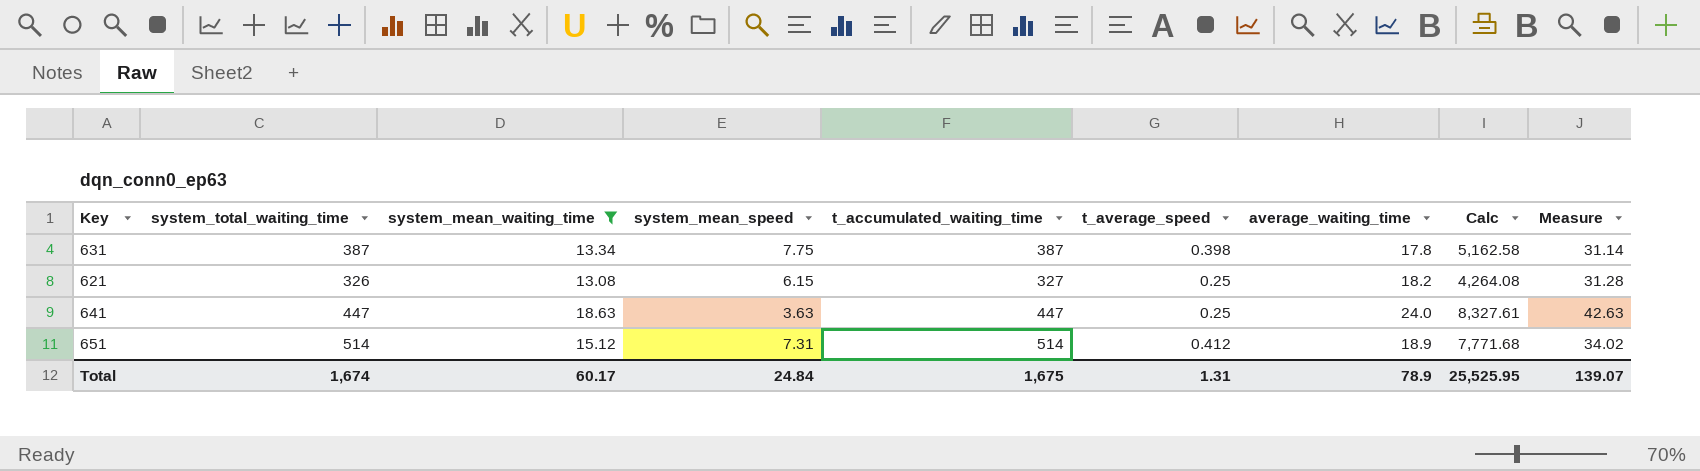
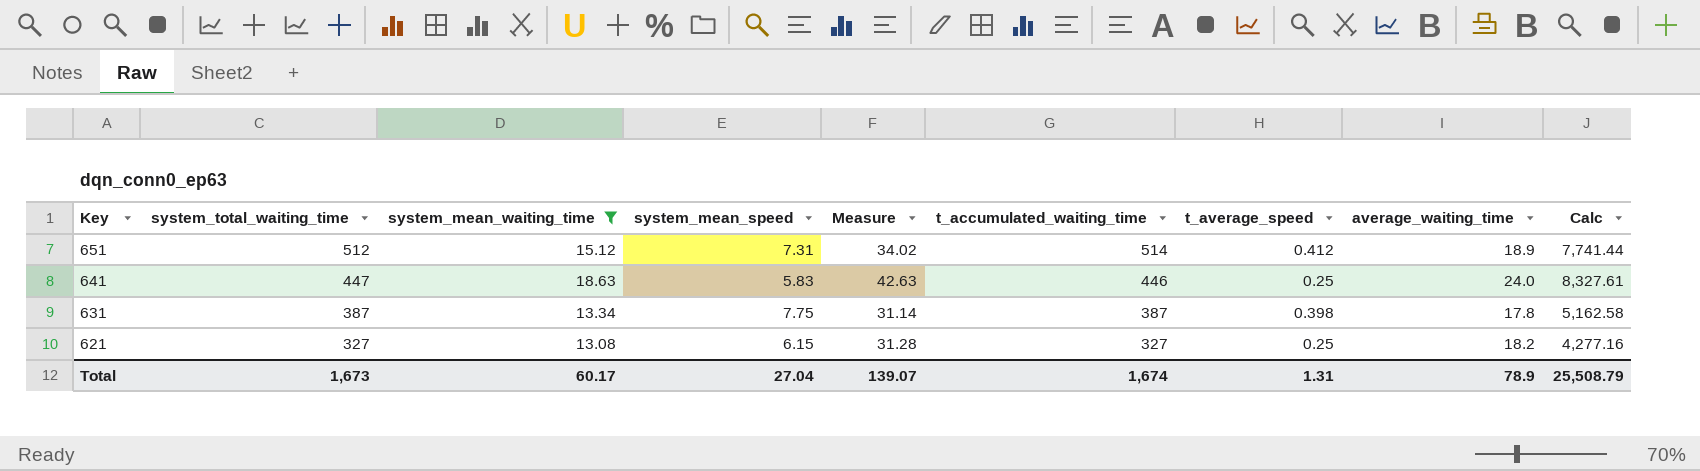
row order: none -> Key descending
column Measure | position: 9 -> 5
651 | system_total_waiting_time: 514 -> 512
651 | Calc: 7,771.68 -> 7,741.44
641 | system_mean_speed: 3.63 -> 5.83
641 | t_accumulated_waiting_time: 447 -> 446
621 | system_total_waiting_time: 326 -> 327
621 | Calc: 4,264.08 -> 4,277.16
Total | system_total_waiting_time: 1,674 -> 1,673
Total | system_mean_speed: 24.84 -> 27.04
Total | t_accumulated_waiting_time: 1,675 -> 1,674
Total | Calc: 25,525.95 -> 25,508.79

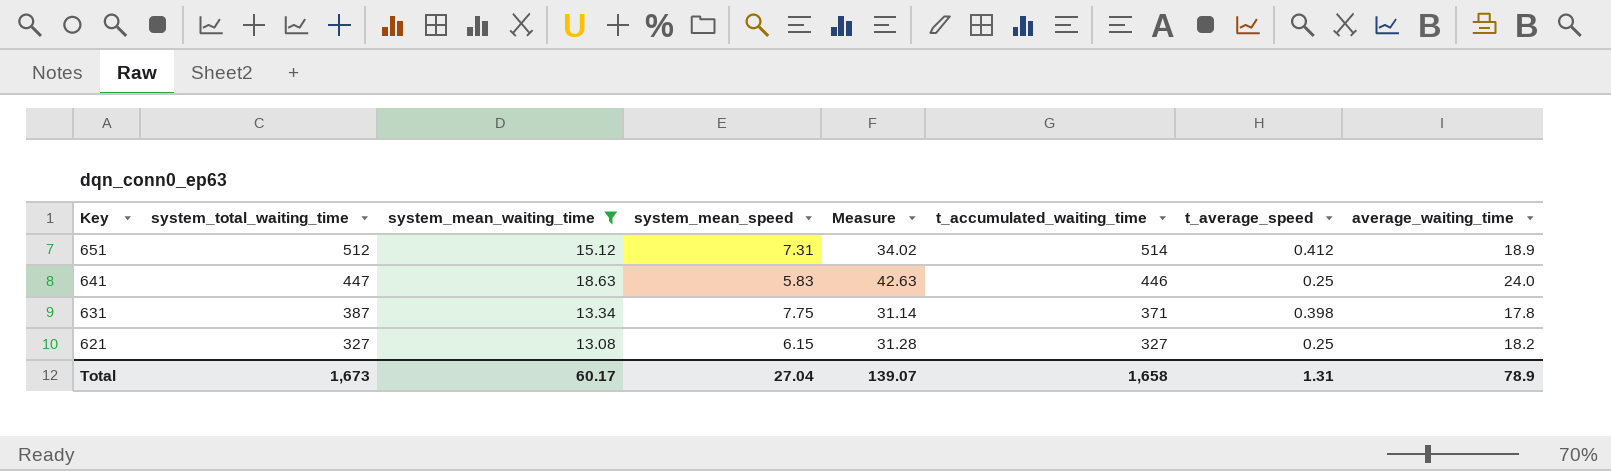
column Calc | formula: [system_total_waiting_time] * [system_mean_waiting_time] -> none
631 | t_accumulated_waiting_time: 387 -> 371
Total | t_accumulated_waiting_time: 1,674 -> 1,658

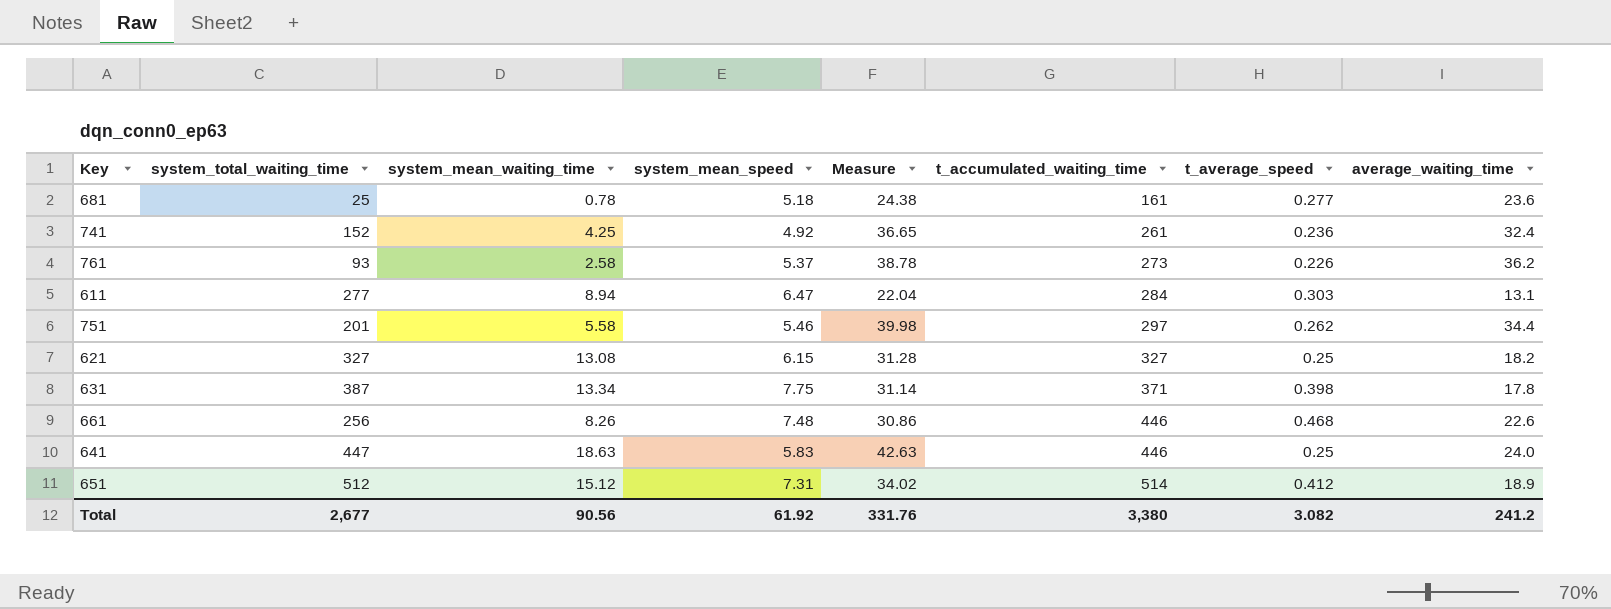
filter: system_mean_waiting_time >= 13.08 -> none
row order: Key descending -> t_accumulated_waiting_time ascending
Total | system_total_waiting_time: 1,673 -> 2,677
Total | system_mean_waiting_time: 60.17 -> 90.56
Total | system_mean_speed: 27.04 -> 61.92
Total | Measure: 139.07 -> 331.76
Total | t_accumulated_waiting_time: 1,658 -> 3,380
Total | t_average_speed: 1.31 -> 3.082
Total | average_waiting_time: 78.9 -> 241.2

